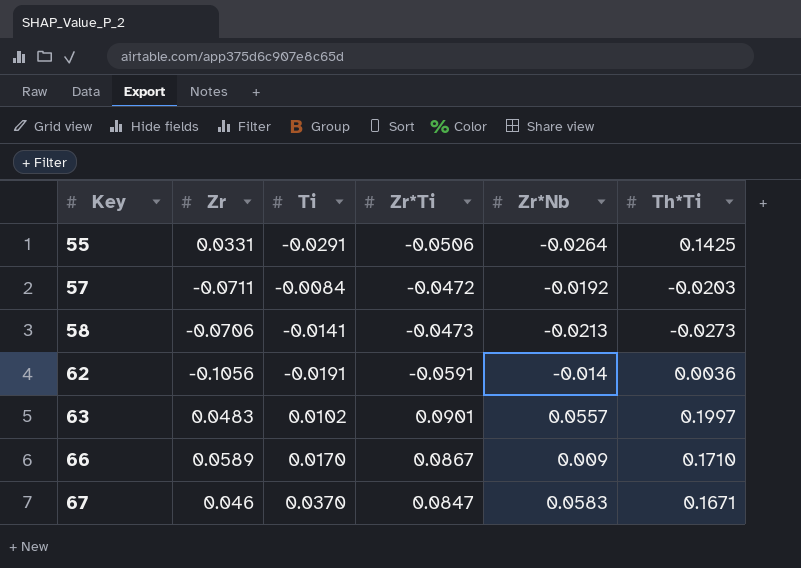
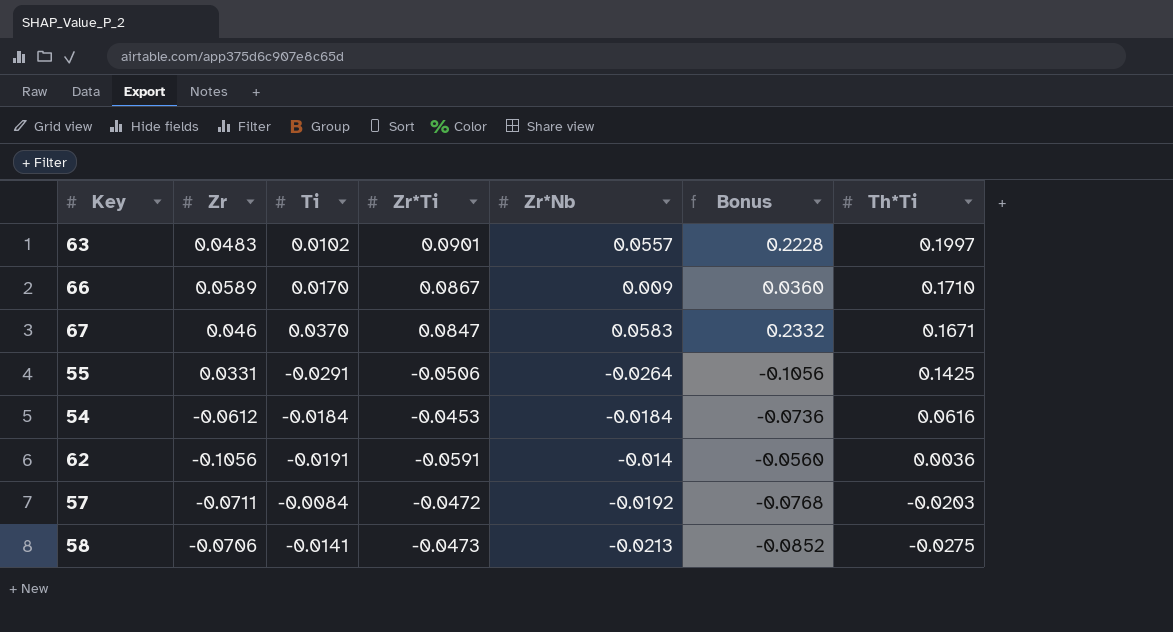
row order: Key ascending -> Th*Ti descending
column Bonus | formula: none -> [Zr*Nb] * 4
row 54: none -> -0.0612 | -0.0184 | -0.0453 | -0.0184 | -0.0736 | 0.0616
58 | Th*Ti: -0.0273 -> -0.0275

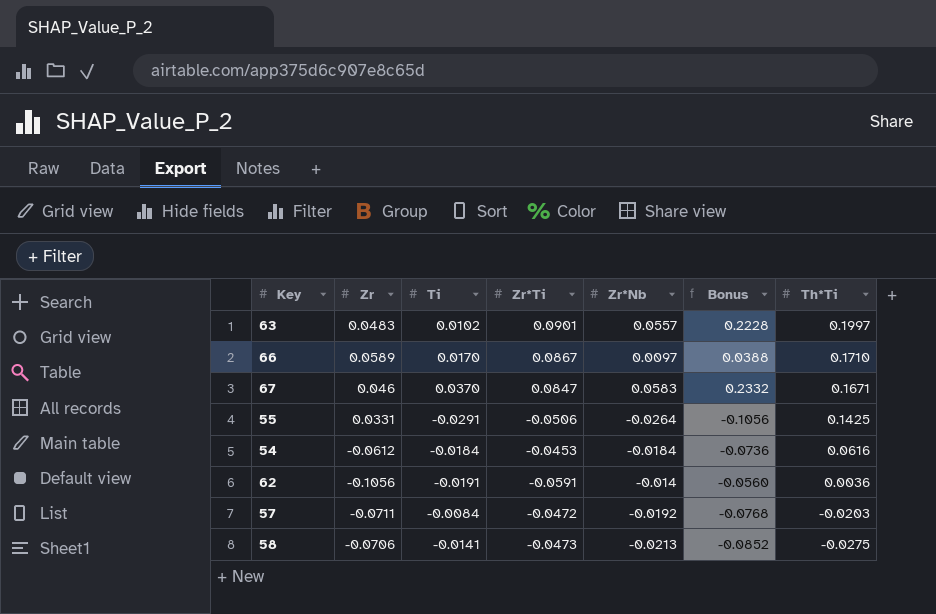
66 | Zr*Nb: 0.009 -> 0.0097
66 | Bonus: 0.0360 -> 0.0388

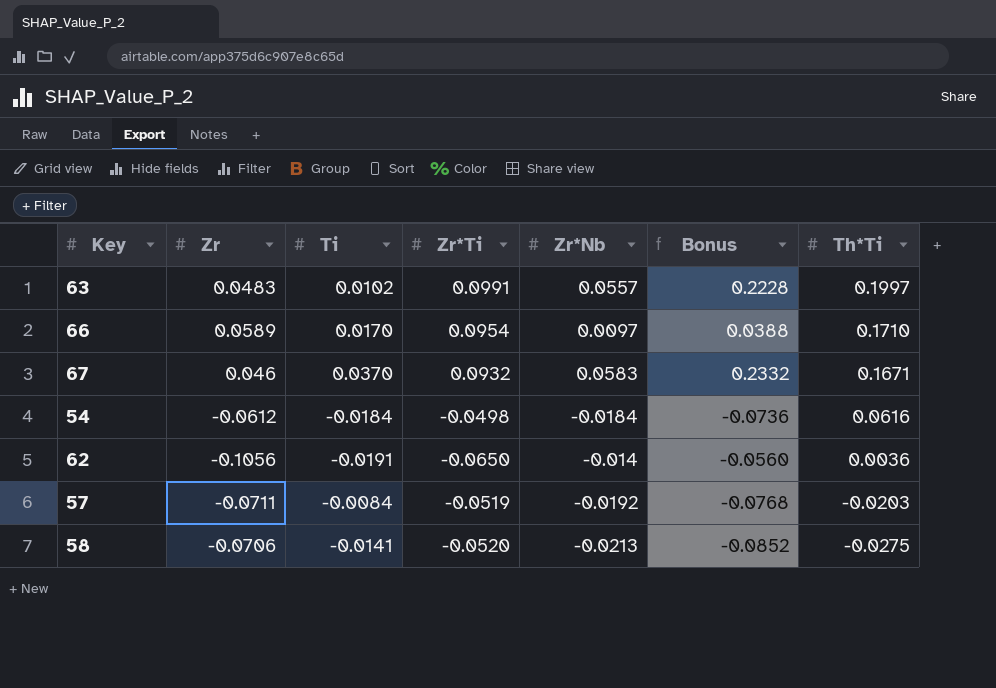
row 55: 0.0331 | -0.0291 | -0.0506 | -0.0264 | -0.1056 | 0.1425 -> none
63 | Zr*Ti: 0.0901 -> 0.0991
66 | Zr*Ti: 0.0867 -> 0.0954
67 | Zr*Ti: 0.0847 -> 0.0932
54 | Zr*Ti: -0.0453 -> -0.0498
62 | Zr*Ti: -0.0591 -> -0.0650
57 | Zr*Ti: -0.0472 -> -0.0519
58 | Zr*Ti: -0.0473 -> -0.0520

